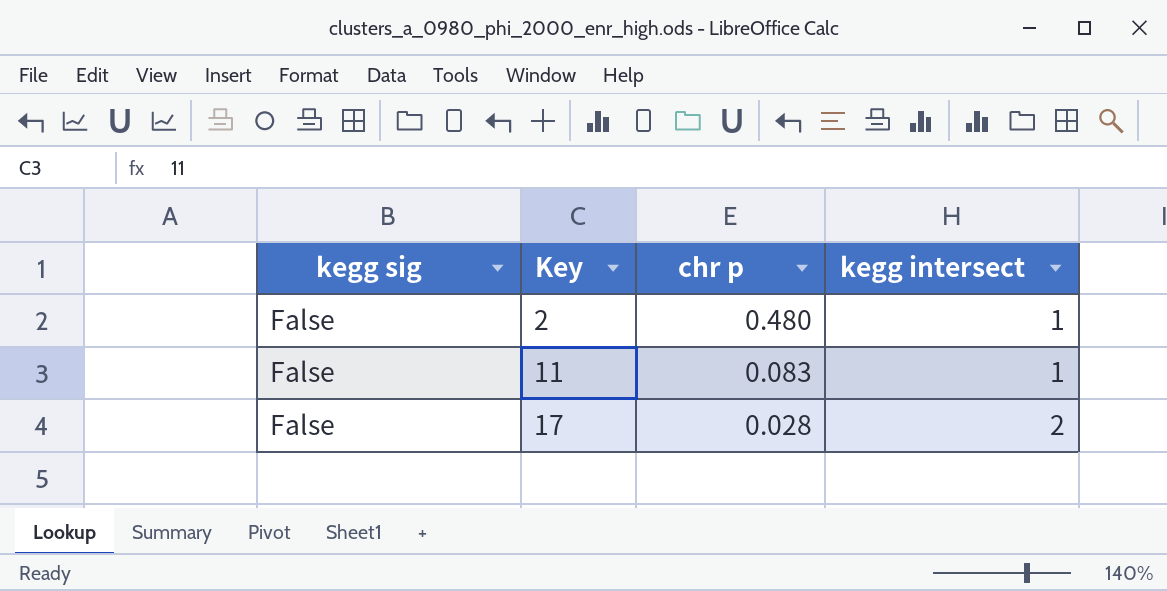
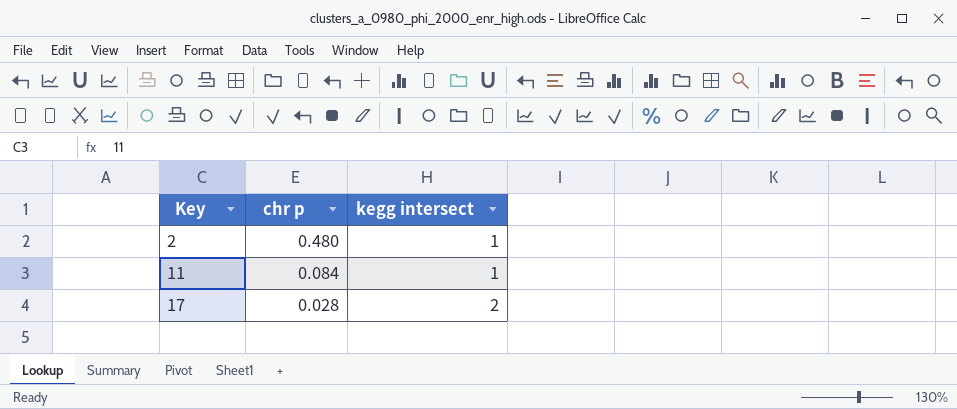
column kegg sig | position: 1 -> none
11 | chr p: 0.083 -> 0.084

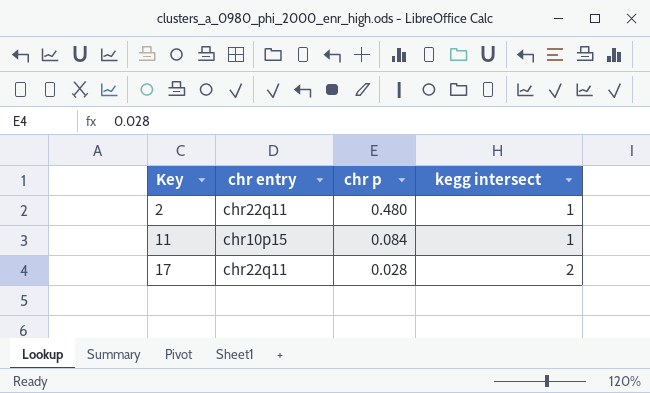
column chr entry | position: none -> 2

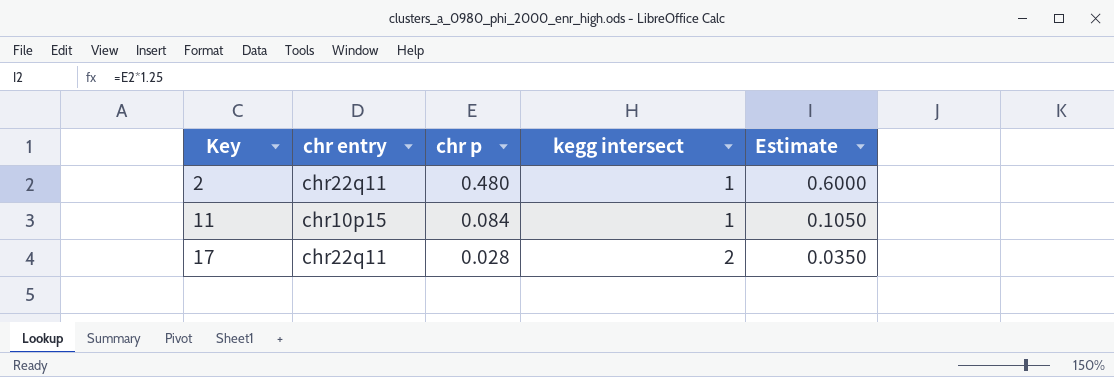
column Estimate | formula: none -> [chr p] * 1.25

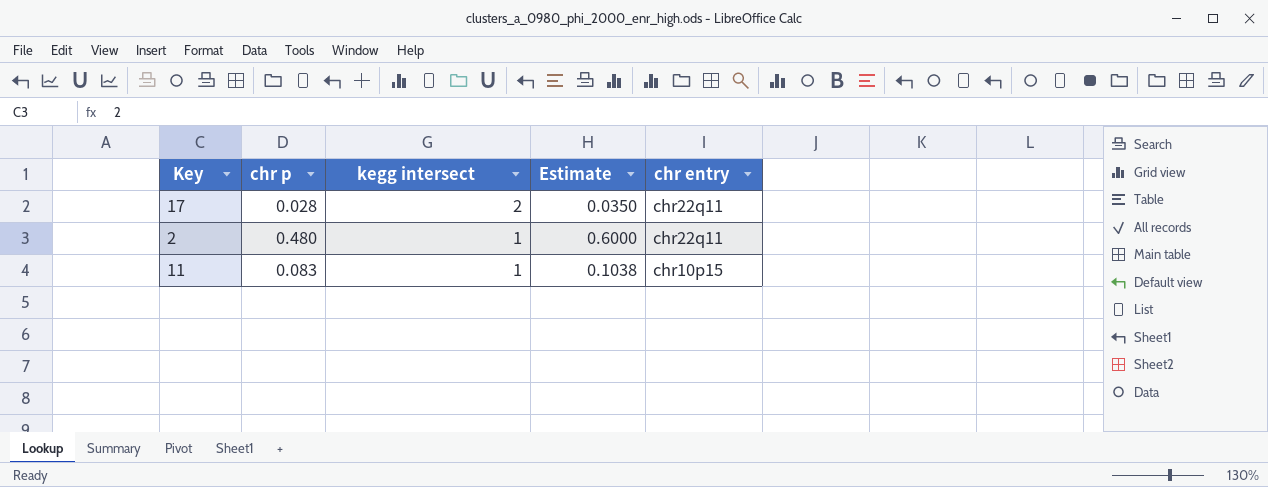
row order: Key ascending -> kegg intersect descending
column chr entry | position: 2 -> 5
11 | chr p: 0.084 -> 0.083
11 | Estimate: 0.1050 -> 0.1038

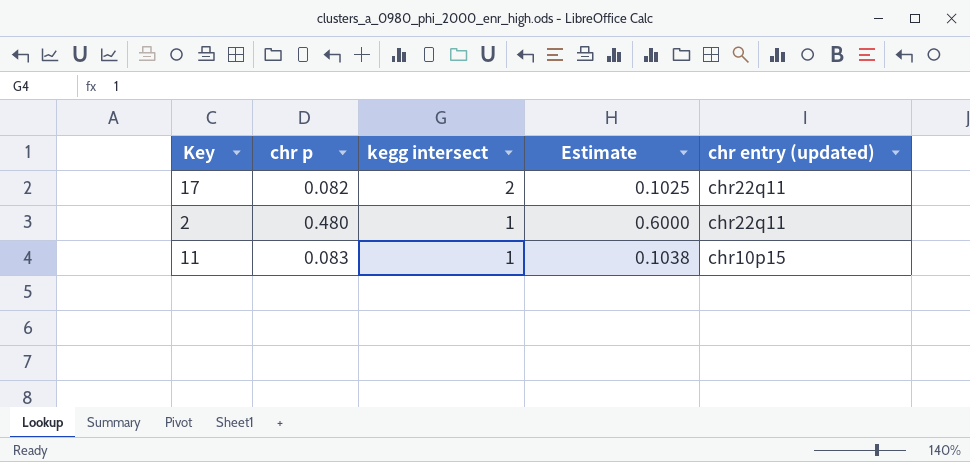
column name: chr entry -> chr entry (updated)
17 | chr p: 0.028 -> 0.082
17 | Estimate: 0.0350 -> 0.1025

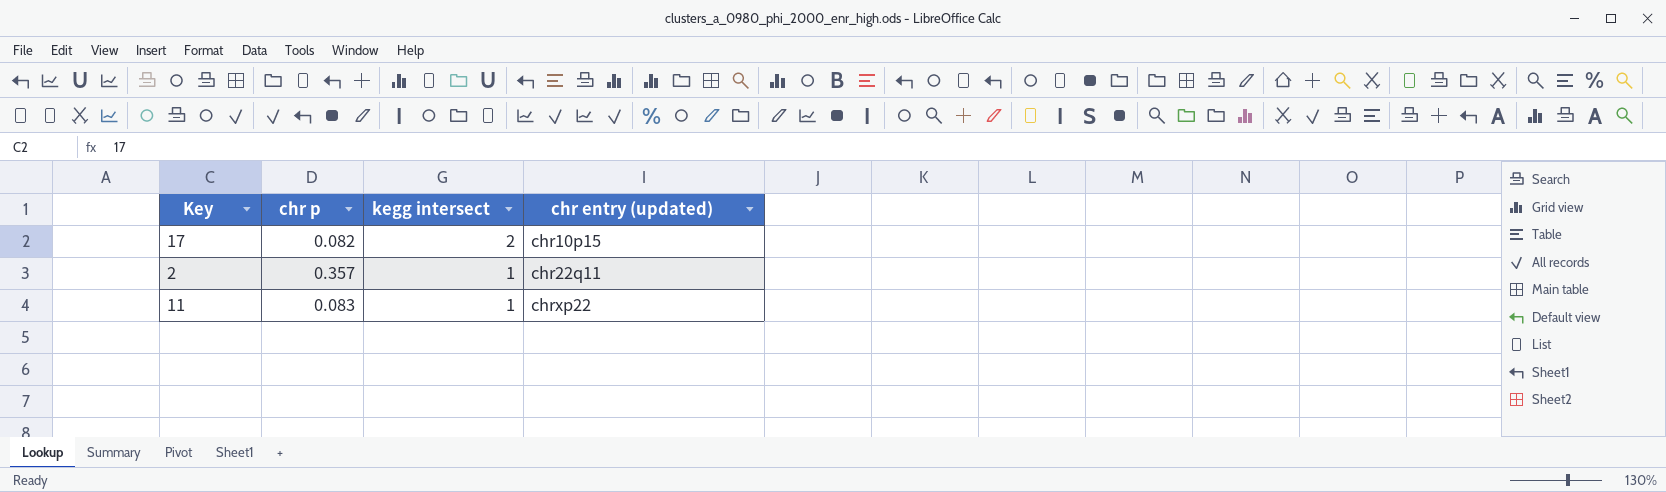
column Estimate | formula: [chr p] * 1.25 -> none
17 | chr entry (updated): chr22q11 -> chr10p15
2 | chr p: 0.480 -> 0.357
11 | chr entry (updated): chr10p15 -> chrxp22

